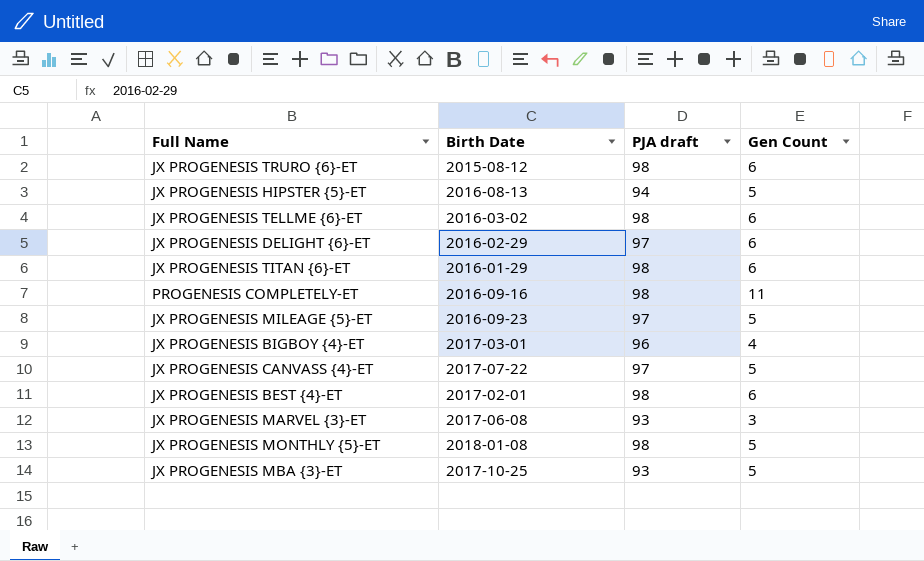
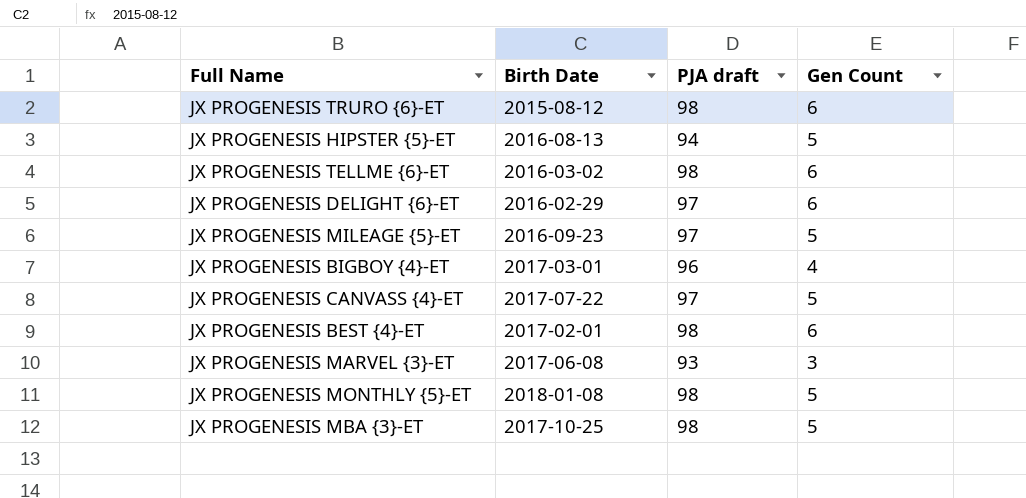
row JX PROGENESIS TITAN {6}-ET: 2016-01-29 | 98 | 6 -> none
row PROGENESIS COMPLETELY-ET: 2016-09-16 | 98 | 11 -> none
JX PROGENESIS MBA {3}-ET | PJA draft: 93 -> 98

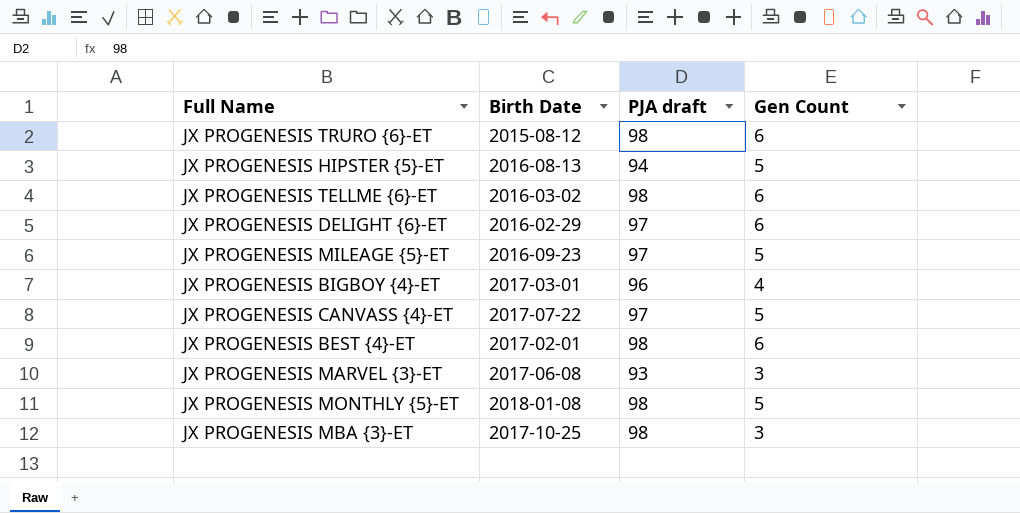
JX PROGENESIS MBA {3}-ET | Gen Count: 5 -> 3

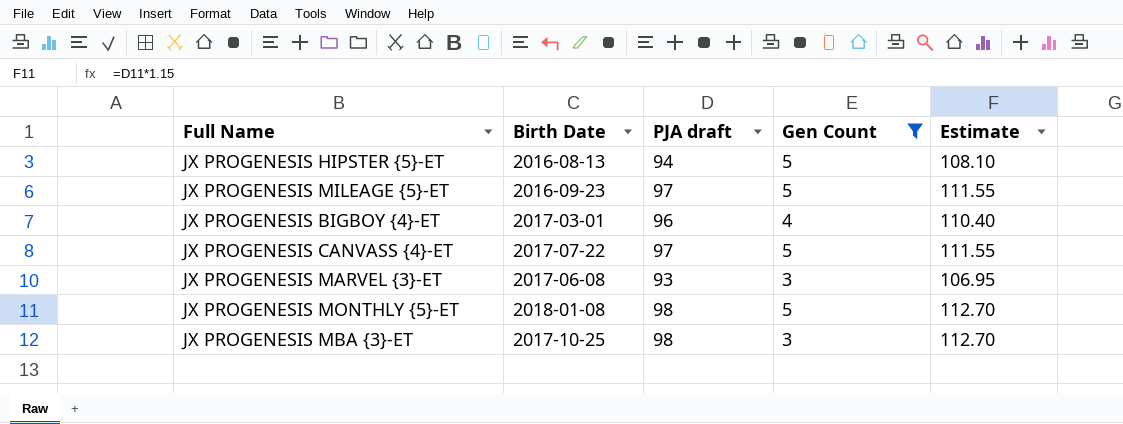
filter: none -> Gen Count != 6
column Estimate | formula: none -> [PJA draft] * 1.15

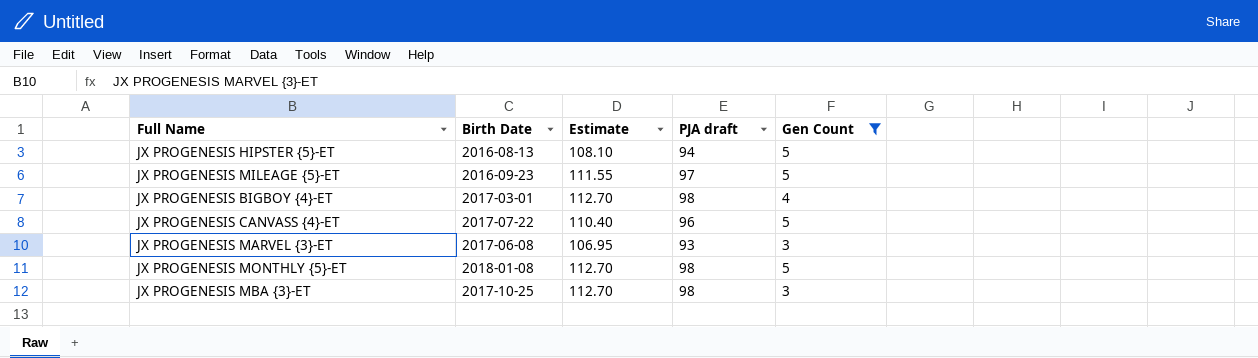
column Estimate | position: 5 -> 3
JX PROGENESIS BIGBOY {4}-ET | Estimate: 110.40 -> 112.70
JX PROGENESIS BIGBOY {4}-ET | PJA draft: 96 -> 98
JX PROGENESIS CANVASS {4}-ET | Estimate: 111.55 -> 110.40
JX PROGENESIS CANVASS {4}-ET | PJA draft: 97 -> 96

